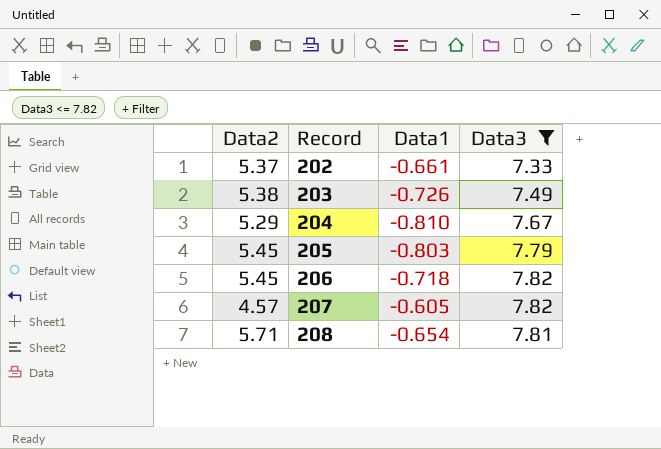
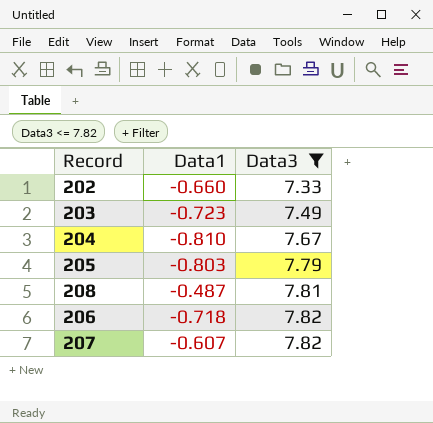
row order: Record ascending -> Data3 ascending
column Data2 | position: 1 -> none
202 | Data1: -0.661 -> -0.660
203 | Data1: -0.726 -> -0.723
208 | Data1: -0.654 -> -0.487
207 | Data1: -0.605 -> -0.607

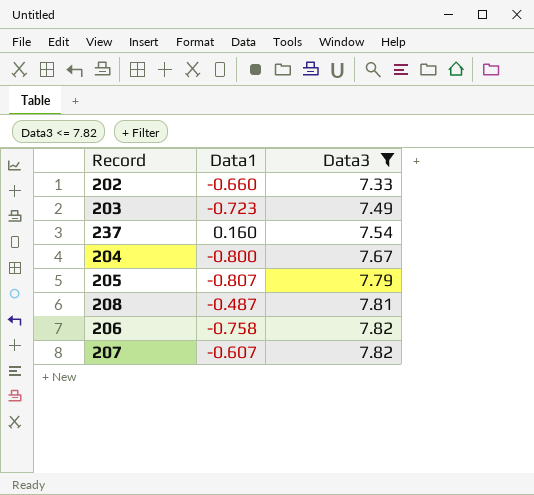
row 237: none -> 0.160 | 7.54
204 | Data1: -0.810 -> -0.800
205 | Data1: -0.803 -> -0.807
206 | Data1: -0.718 -> -0.758

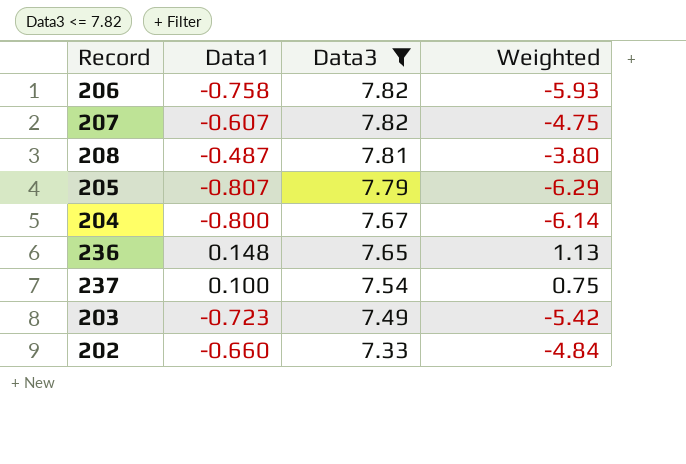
row order: Data3 ascending -> Data3 descending
column Weighted | formula: none -> [Data1] * [Data3]
row 236: none -> 0.148 | 7.65 | 1.13
237 | Data1: 0.160 -> 0.100

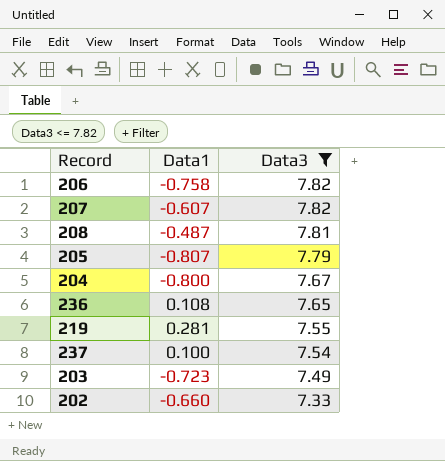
column Weighted | formula: [Data1] * [Data3] -> none
236 | Data1: 0.148 -> 0.108
row 219: none -> 0.281 | 7.55

